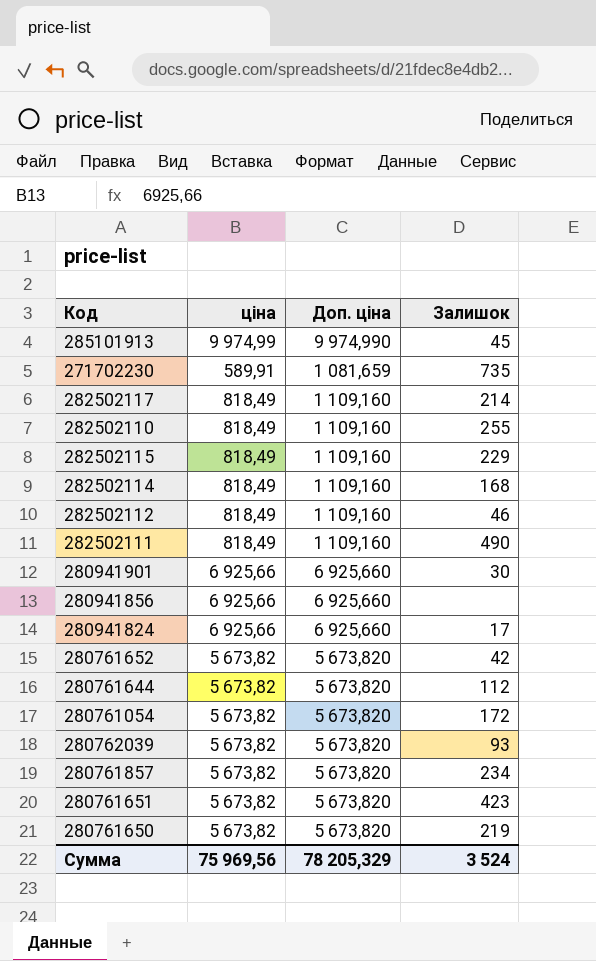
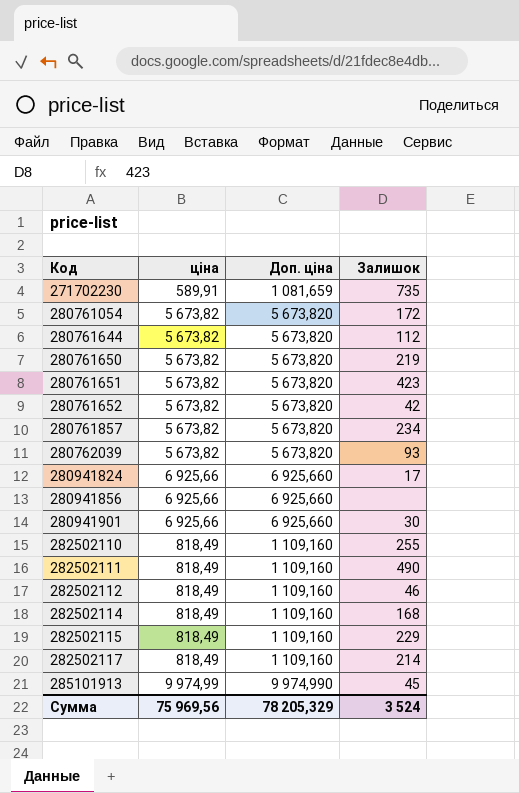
row order: none -> Код ascending

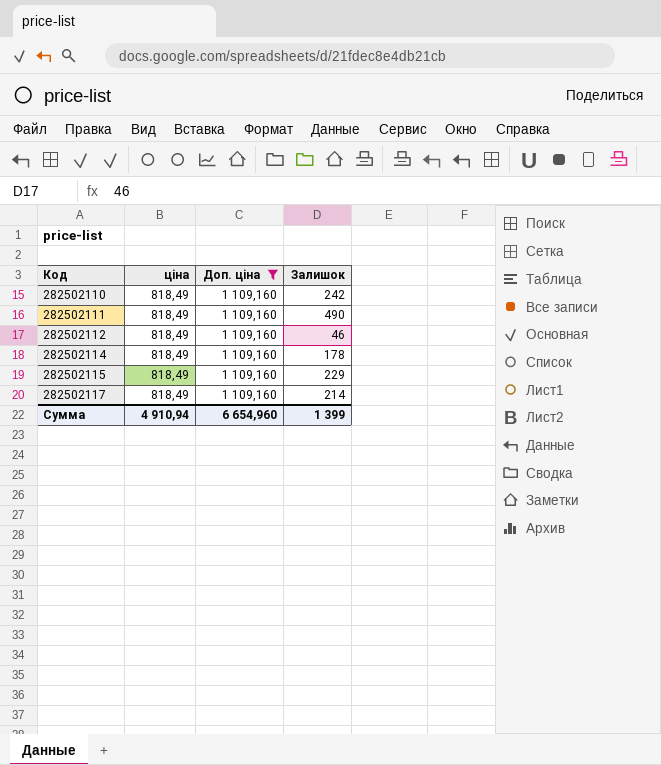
filter: none -> Доп. ціна = 1 109,160
282502110 | Залишок: 255 -> 242
282502114 | Залишок: 168 -> 178
Сумма | ціна: 75 969,56 -> 4 910,94
Сумма | Доп. ціна: 78 205,329 -> 6 654,960
Сумма | Залишок: 3 524 -> 1 399

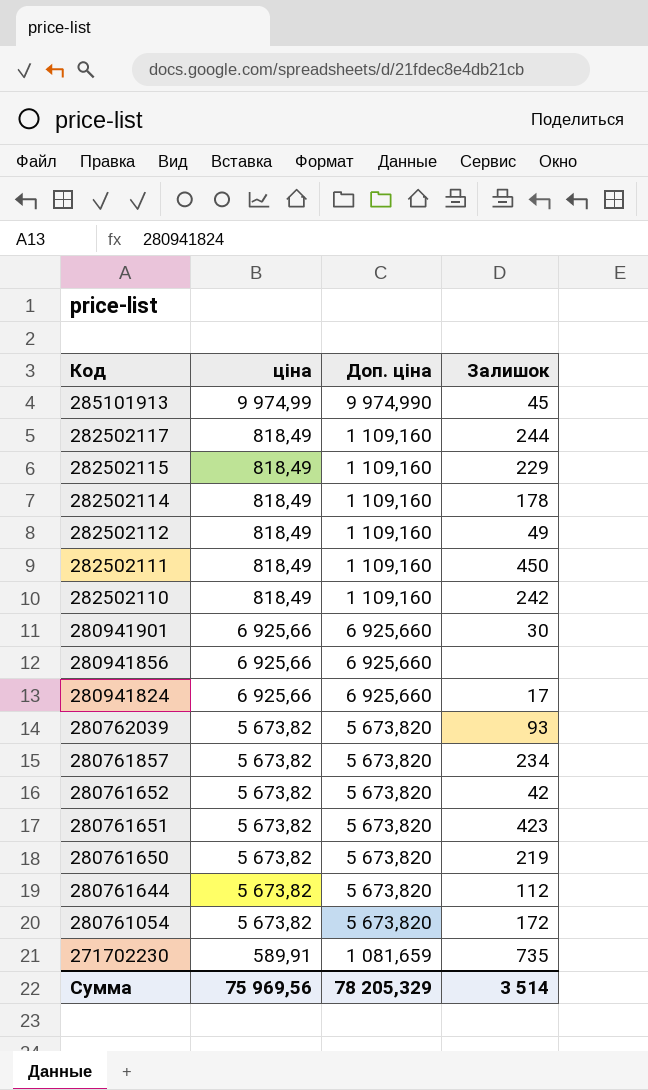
filter: Доп. ціна = 1 109,160 -> none
row order: Код ascending -> Код descending
282502117 | Залишок: 214 -> 244
282502112 | Залишок: 46 -> 49
282502111 | Залишок: 490 -> 450
Сумма | ціна: 4 910,94 -> 75 969,56
Сумма | Доп. ціна: 6 654,960 -> 78 205,329
Сумма | Залишок: 1 399 -> 3 514

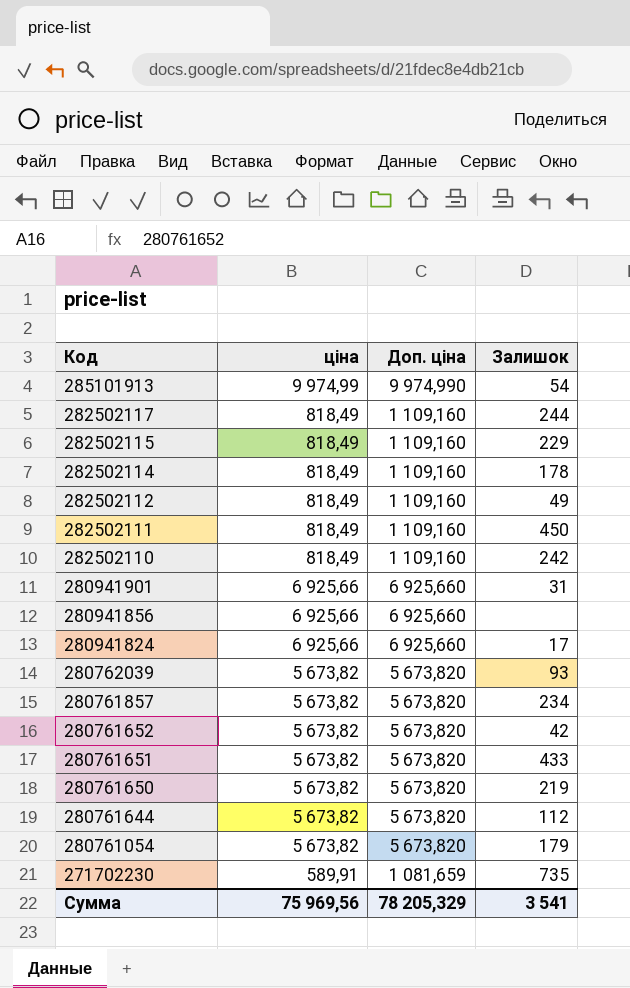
285101913 | Залишок: 45 -> 54
280941901 | Залишок: 30 -> 31
280761651 | Залишок: 423 -> 433
280761054 | Залишок: 172 -> 179
Сумма | Залишок: 3 514 -> 3 541

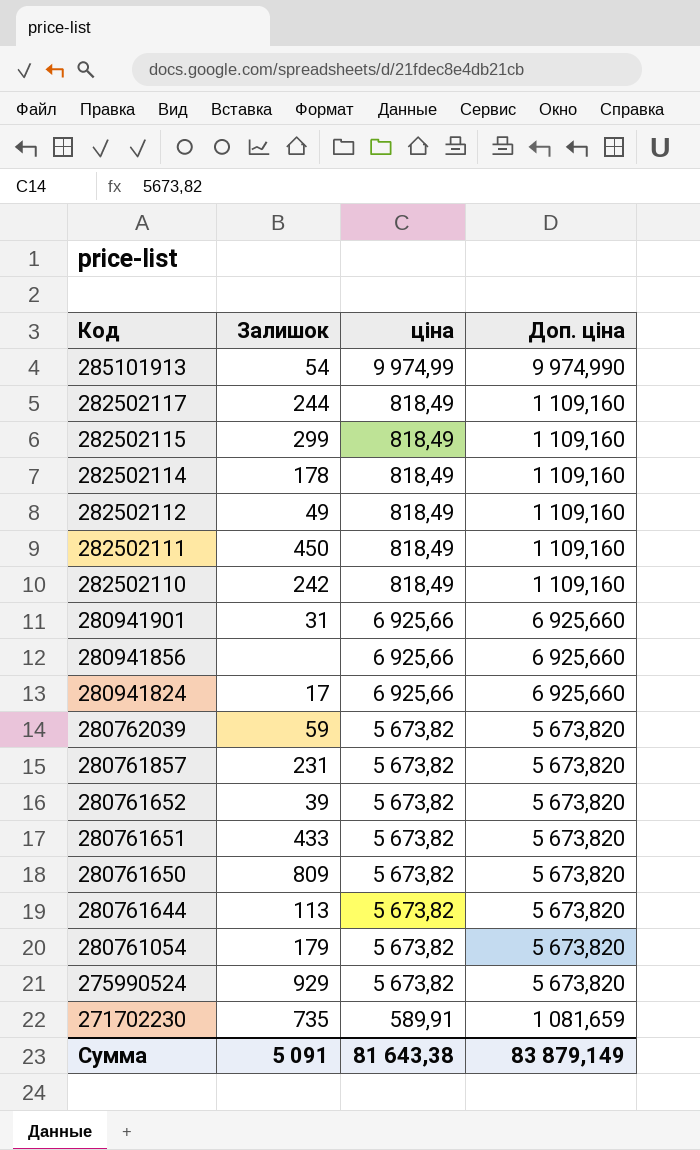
column Залишок | position: 4 -> 2
282502115 | Залишок: 229 -> 299
280762039 | Залишок: 93 -> 59
280761857 | Залишок: 234 -> 231
280761652 | Залишок: 42 -> 39
280761650 | Залишок: 219 -> 809
280761644 | Залишок: 112 -> 113
row 275990524: none -> 929 | 5 673,82 | 5 673,820
Сумма | Залишок: 3 541 -> 5 091
Сумма | ціна: 75 969,56 -> 81 643,38
Сумма | Доп. ціна: 78 205,329 -> 83 879,149

